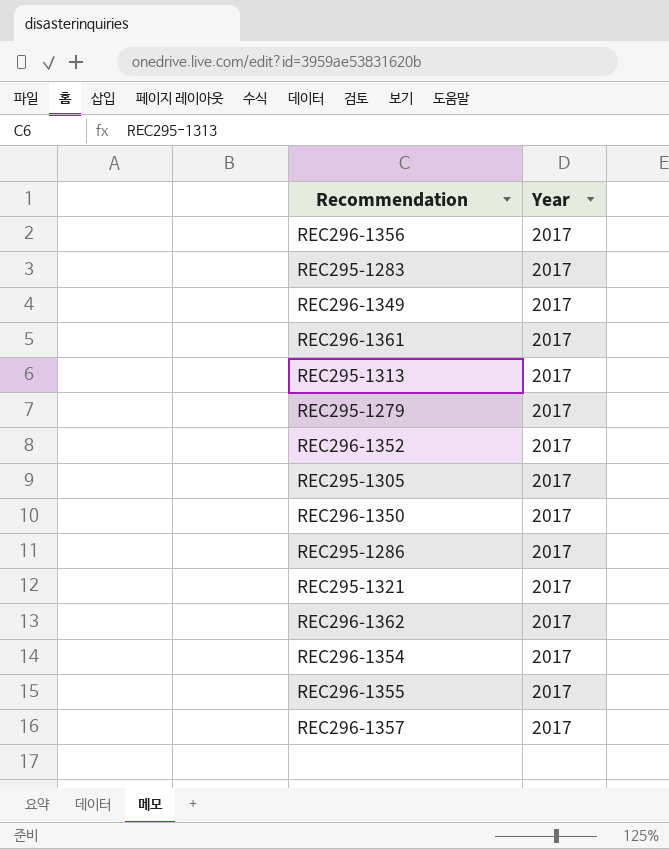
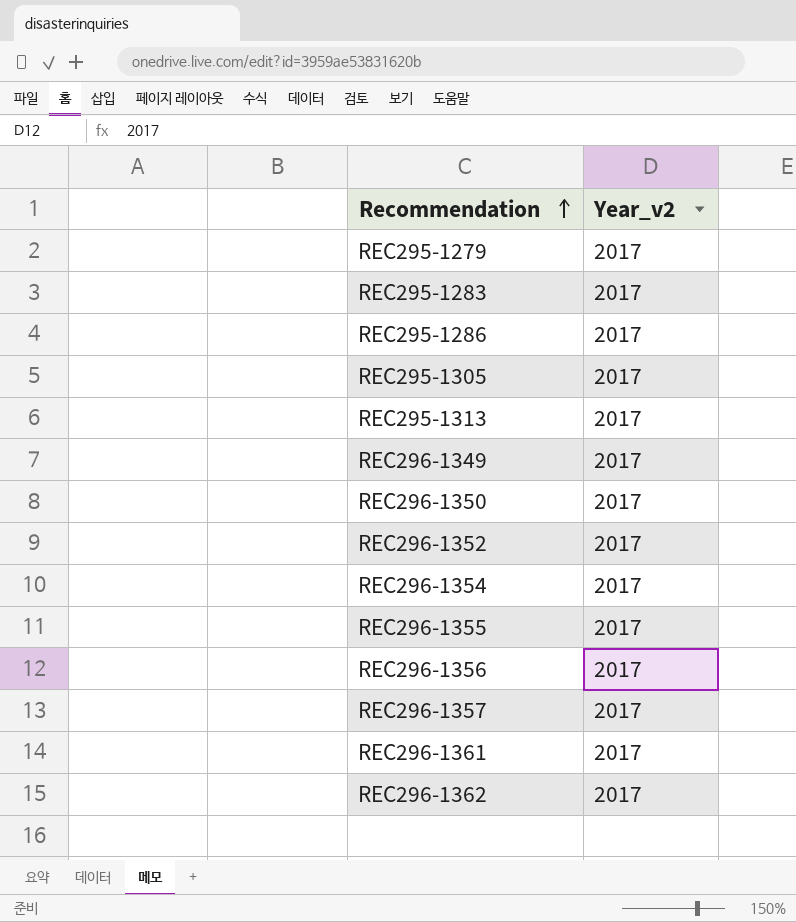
row order: none -> Recommendation ascending
column name: Year -> Year_v2
row REC295-1321: 2017 -> none

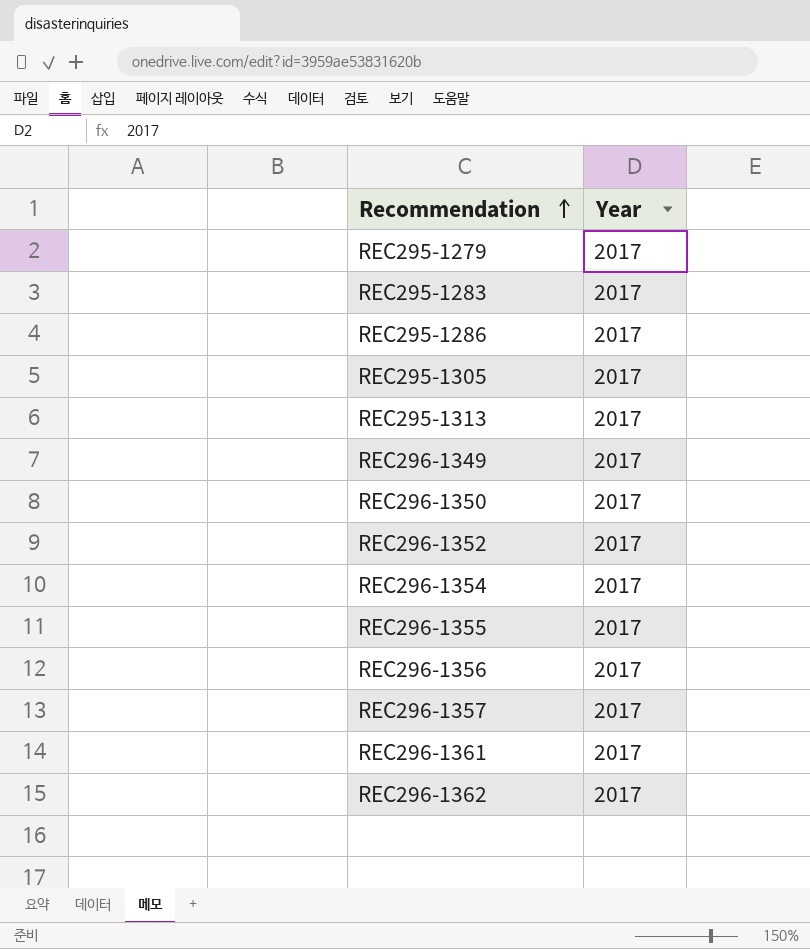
column name: Year_v2 -> Year

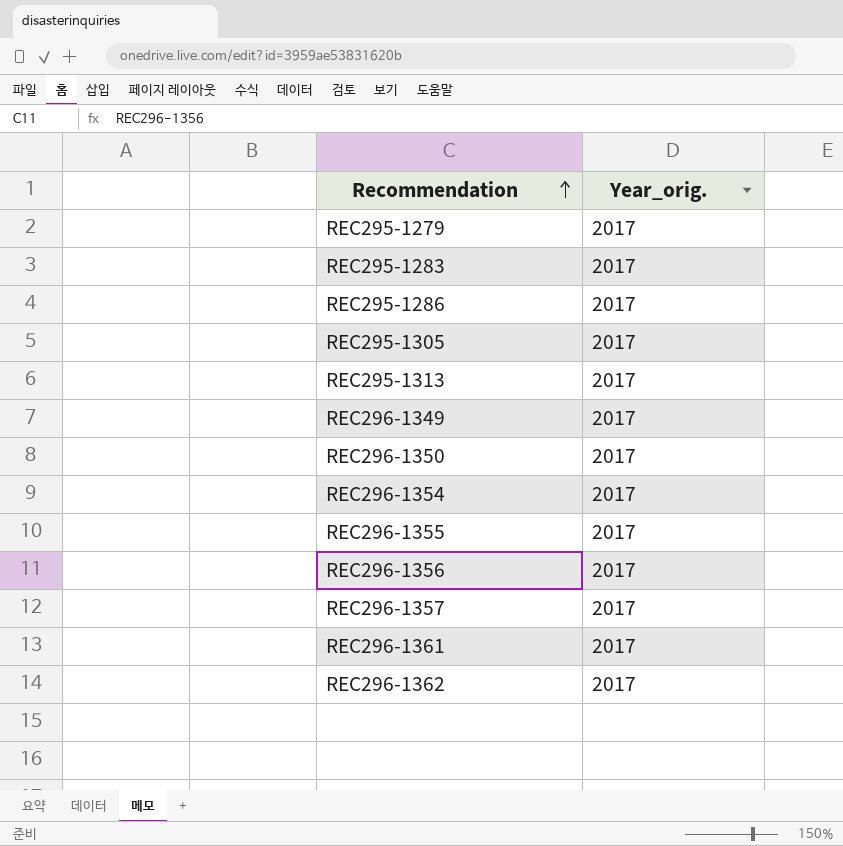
column name: Year -> Year_orig.
row REC296-1352: 2017 -> none

